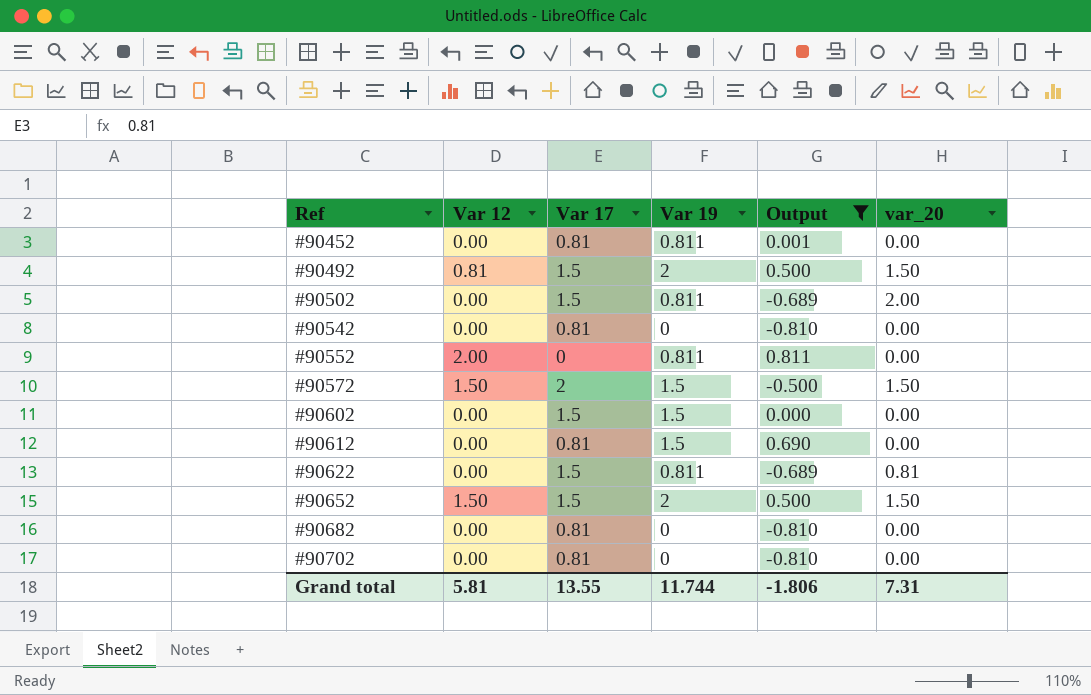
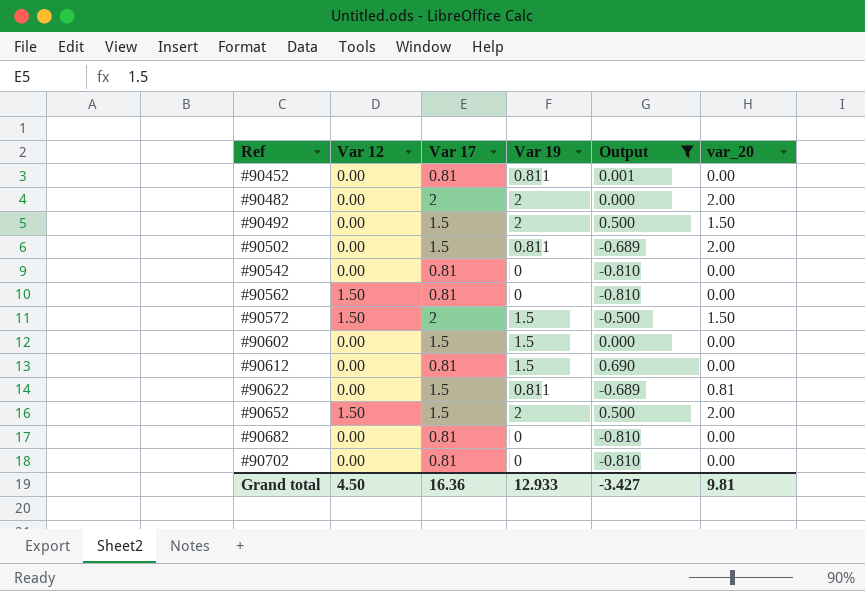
row #90552: 2.00 | 0 | 0.811 | 0.811 | 0.00 -> none
row #90482: none -> 0.00 | 2 | 2 | 0.000 | 2.00
#90492 | Var 12: 0.81 -> 0.00
row #90562: none -> 1.50 | 0.81 | 0 | -0.810 | 0.00
#90652 | var_20: 1.50 -> 2.00
Grand total | Var 12: 5.81 -> 4.50
Grand total | Var 17: 13.55 -> 16.36
Grand total | Var 19: 11.744 -> 12.933
Grand total | Output: -1.806 -> -3.427
Grand total | var_20: 7.31 -> 9.81

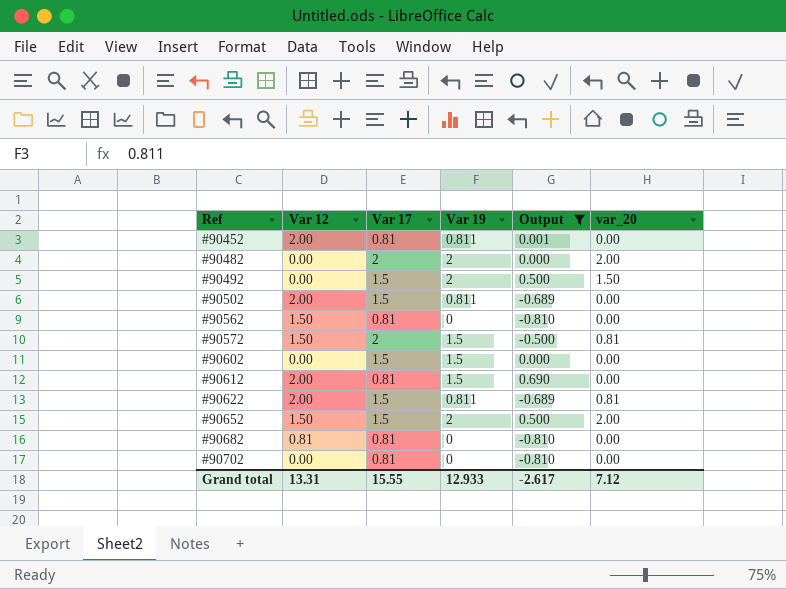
row #90542: 0.00 | 0.81 | 0 | -0.810 | 0.00 -> none
#90452 | Var 12: 0.00 -> 2.00
#90502 | Var 12: 0.00 -> 2.00
#90502 | var_20: 2.00 -> 0.00
#90572 | var_20: 1.50 -> 0.81
#90612 | Var 12: 0.00 -> 2.00
#90622 | Var 12: 0.00 -> 2.00
#90682 | Var 12: 0.00 -> 0.81
Grand total | Var 12: 4.50 -> 13.31
Grand total | Var 17: 16.36 -> 15.55
Grand total | Output: -3.427 -> -2.617
Grand total | var_20: 9.81 -> 7.12

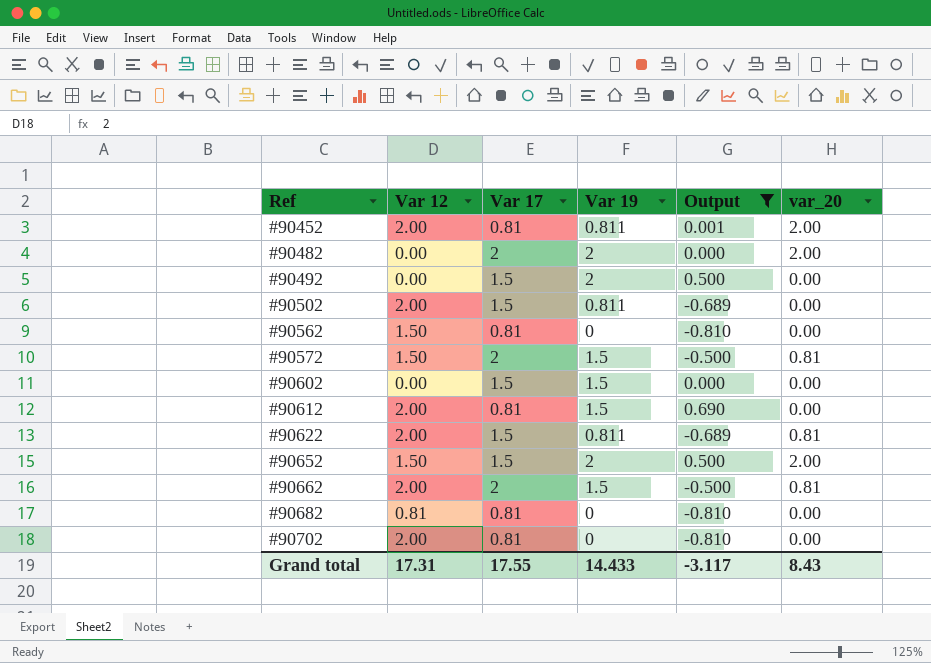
#90452 | var_20: 0.00 -> 2.00
#90492 | var_20: 1.50 -> 0.00
row #90662: none -> 2.00 | 2 | 1.5 | -0.500 | 0.81
#90702 | Var 12: 0.00 -> 2.00
Grand total | Var 12: 13.31 -> 17.31
Grand total | Var 17: 15.55 -> 17.55
Grand total | Var 19: 12.933 -> 14.433
Grand total | Output: -2.617 -> -3.117
Grand total | var_20: 7.12 -> 8.43

